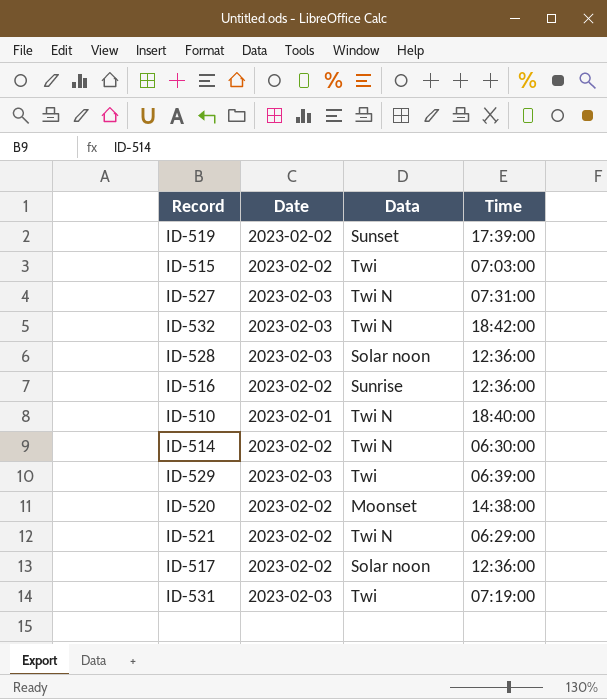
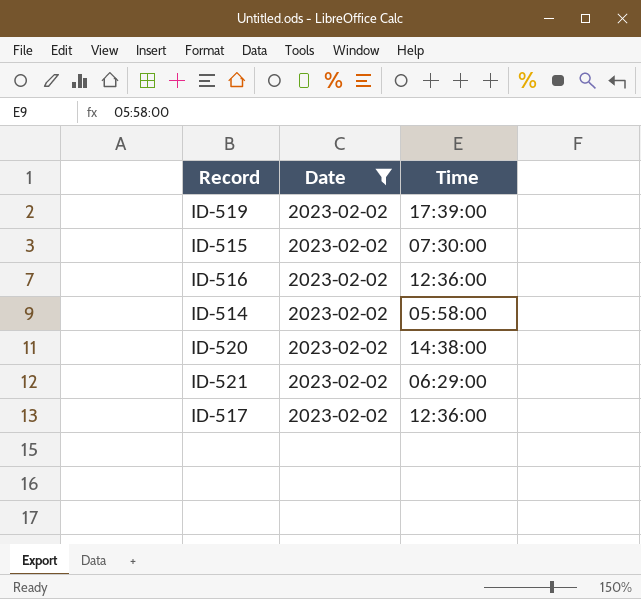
filter: none -> Date = 2023-02-02
column Data | position: 3 -> none
ID-515 | Time: 07:03:00 -> 07:30:00
ID-514 | Time: 06:30:00 -> 05:58:00

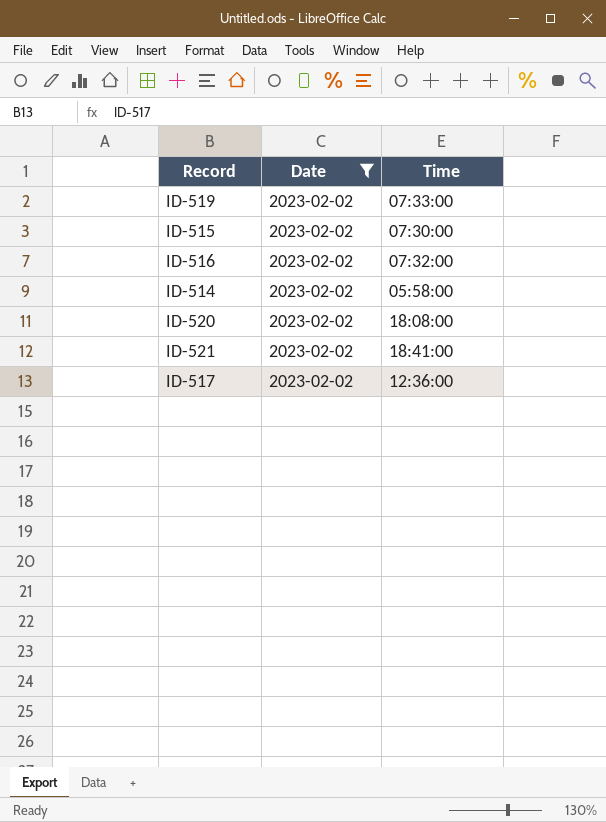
ID-519 | Time: 17:39:00 -> 07:33:00
ID-516 | Time: 12:36:00 -> 07:32:00
ID-520 | Time: 14:38:00 -> 18:08:00
ID-521 | Time: 06:29:00 -> 18:41:00

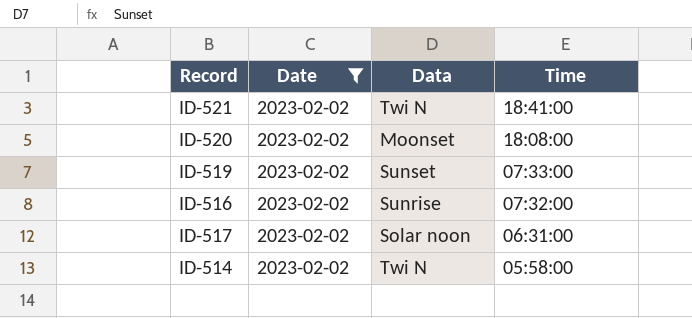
row order: none -> Time descending
column Data | position: none -> 3
row ID-515: 2023-02-02 | 07:30:00 -> none
ID-517 | Time: 12:36:00 -> 06:31:00

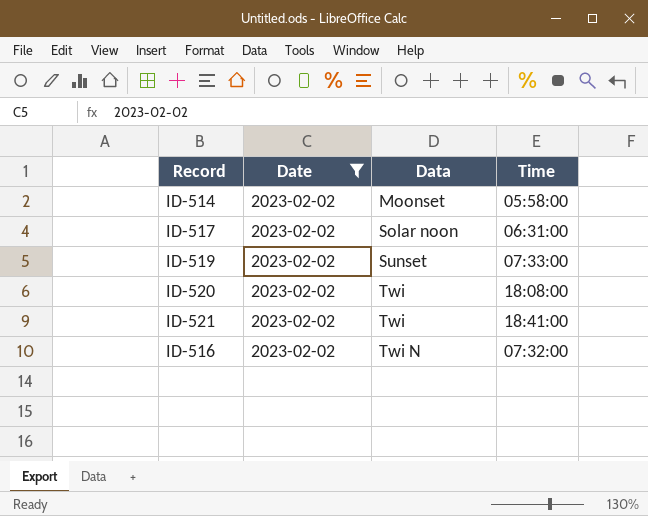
row order: Time descending -> Data ascending
ID-514 | Data: Twi N -> Moonset
ID-520 | Data: Moonset -> Twi
ID-521 | Data: Twi N -> Twi
ID-516 | Data: Sunrise -> Twi N

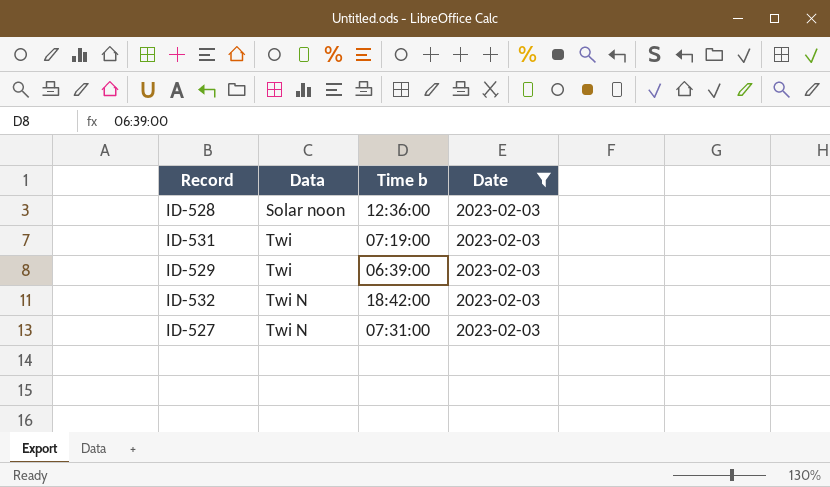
filter: Date = 2023-02-02 -> Date = 2023-02-03
column name: Time -> Time b
column Date | position: 2 -> 4

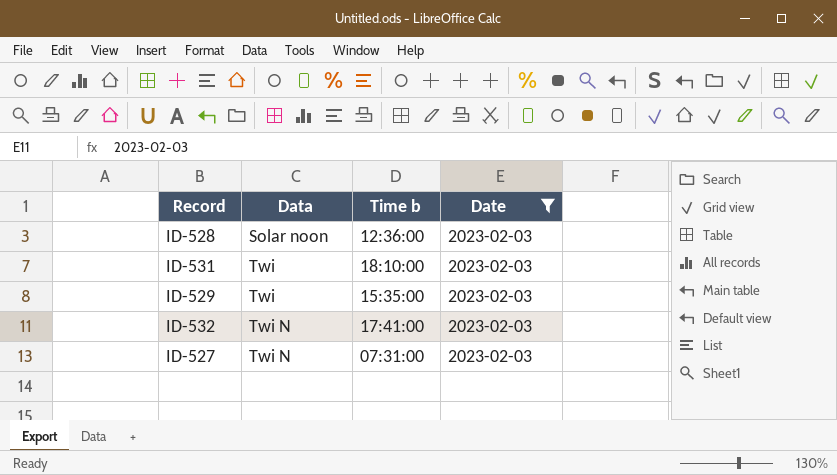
ID-531 | Time b: 07:19:00 -> 18:10:00
ID-529 | Time b: 06:39:00 -> 15:35:00
ID-532 | Time b: 18:42:00 -> 17:41:00

